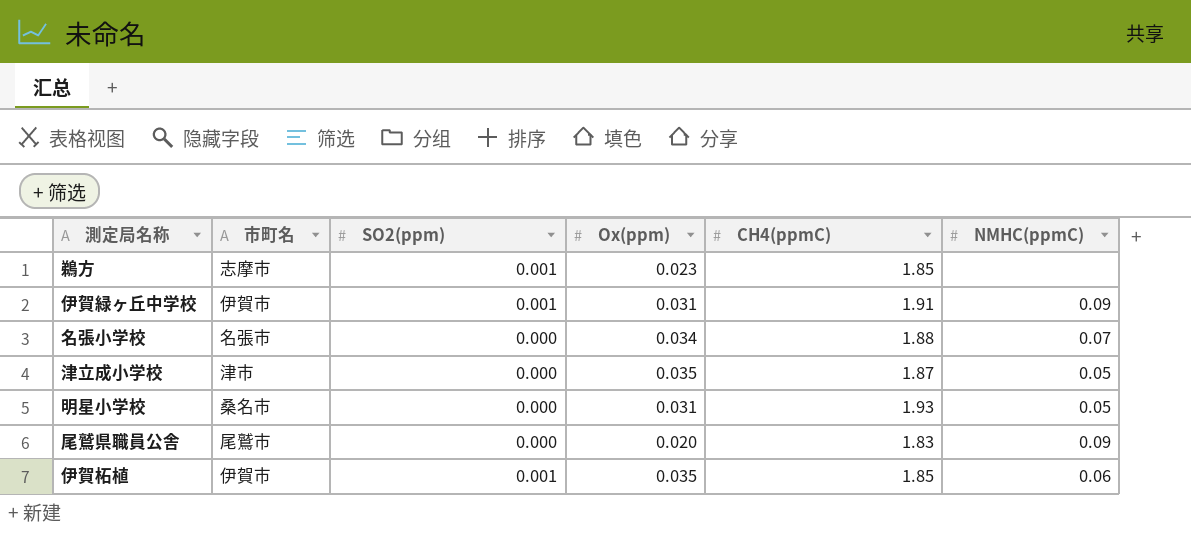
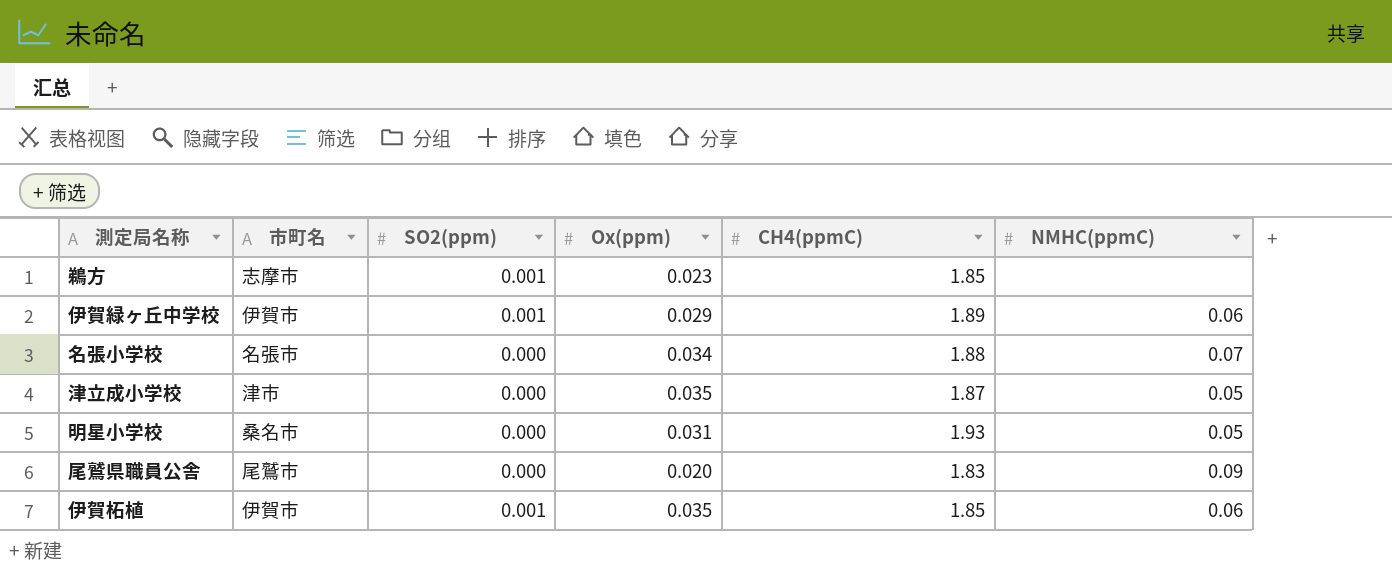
伊賀緑ヶ丘中学校 | Ox(ppm): 0.031 -> 0.029
伊賀緑ヶ丘中学校 | CH4(ppmC): 1.91 -> 1.89
伊賀緑ヶ丘中学校 | NMHC(ppmC): 0.09 -> 0.06

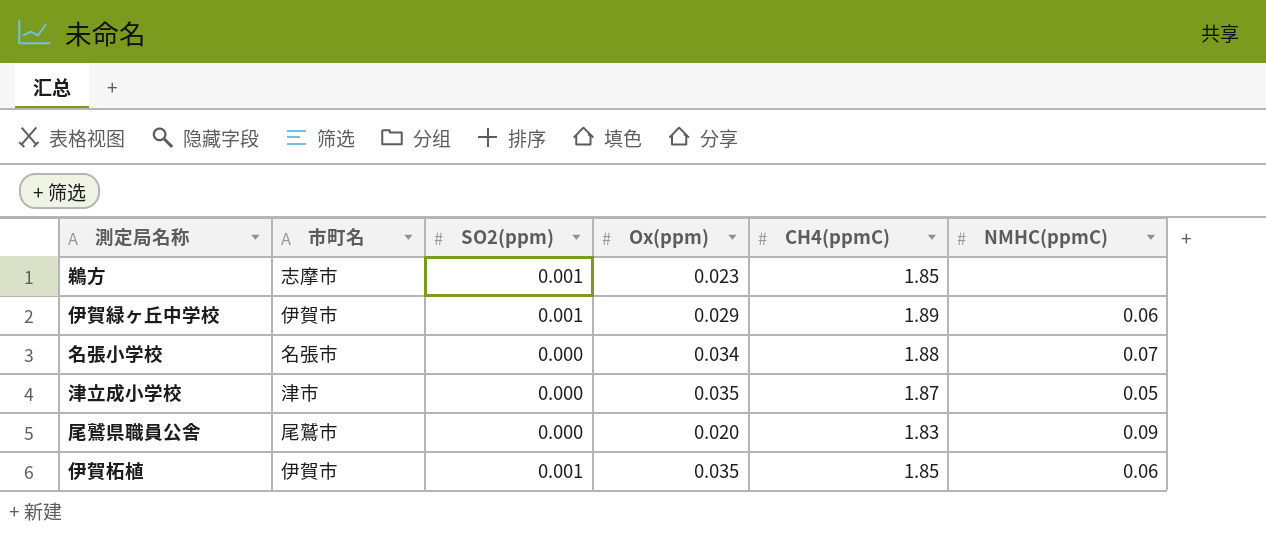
row 明星小学校: 桑名市 | 0.000 | 0.031 | 1.93 | 0.05 -> none

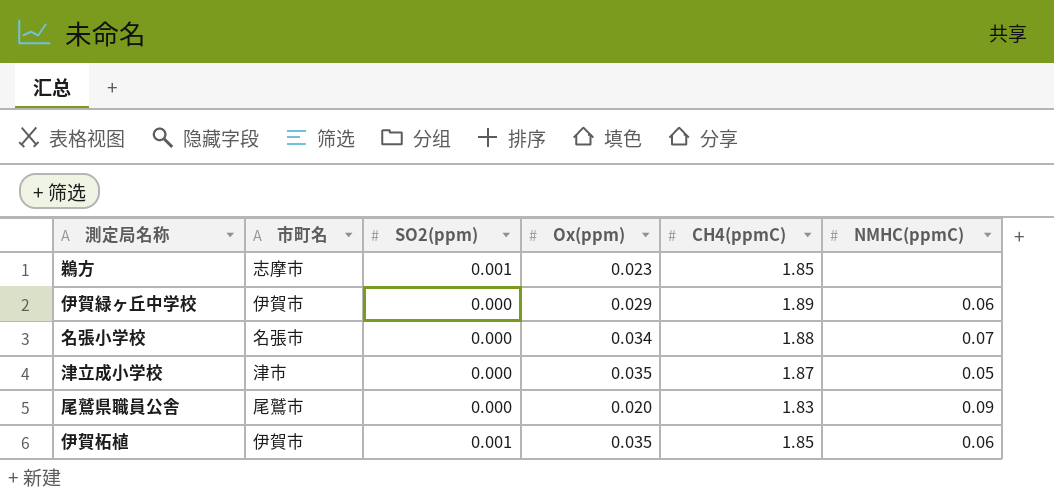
伊賀緑ヶ丘中学校 | SO2(ppm): 0.001 -> 0.000

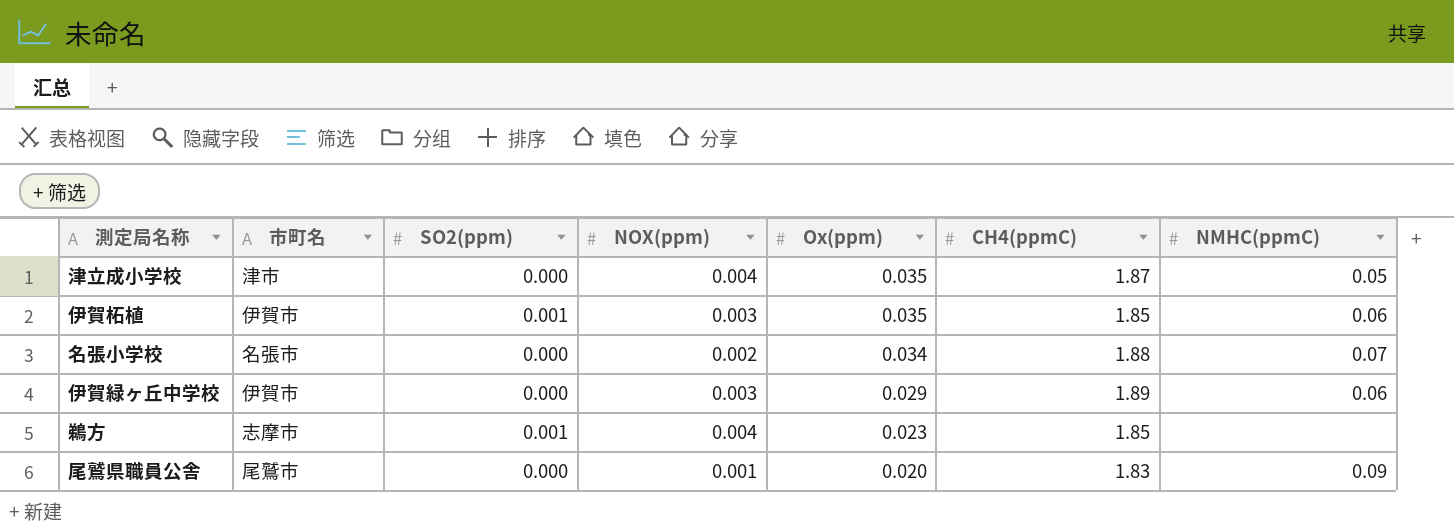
row order: none -> Ox(ppm) descending
column NOX(ppm) | position: none -> 4

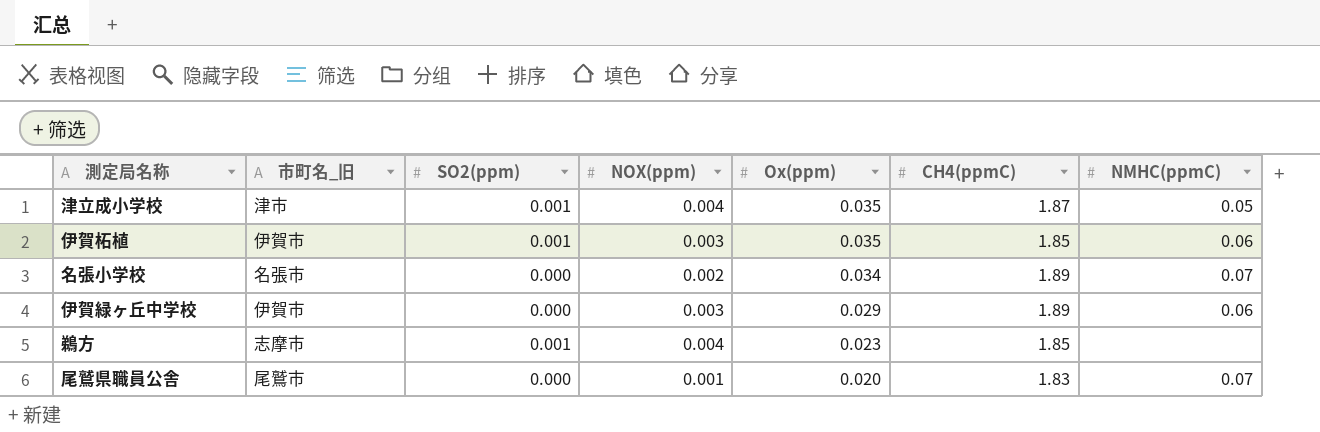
column name: 市町名 -> 市町名_旧
津立成小学校 | SO2(ppm): 0.000 -> 0.001
名張小学校 | CH4(ppmC): 1.88 -> 1.89
尾鷲県職員公舎 | NMHC(ppmC): 0.09 -> 0.07

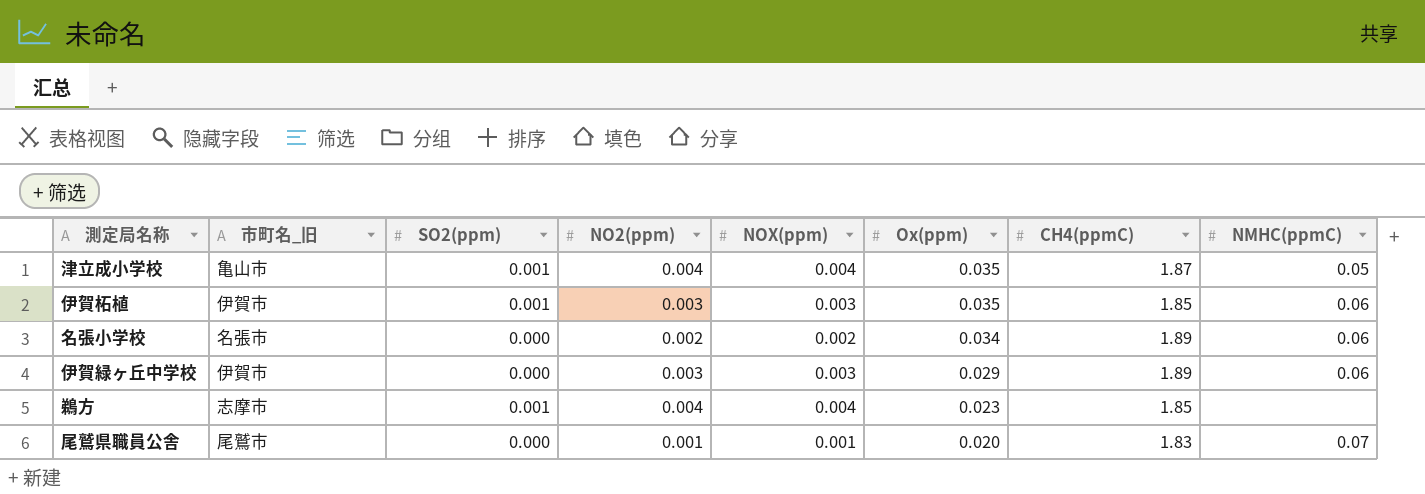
column NO2(ppm) | position: none -> 4
津立成小学校 | 市町名_旧: 津市 -> 亀山市
名張小学校 | NMHC(ppmC): 0.07 -> 0.06

